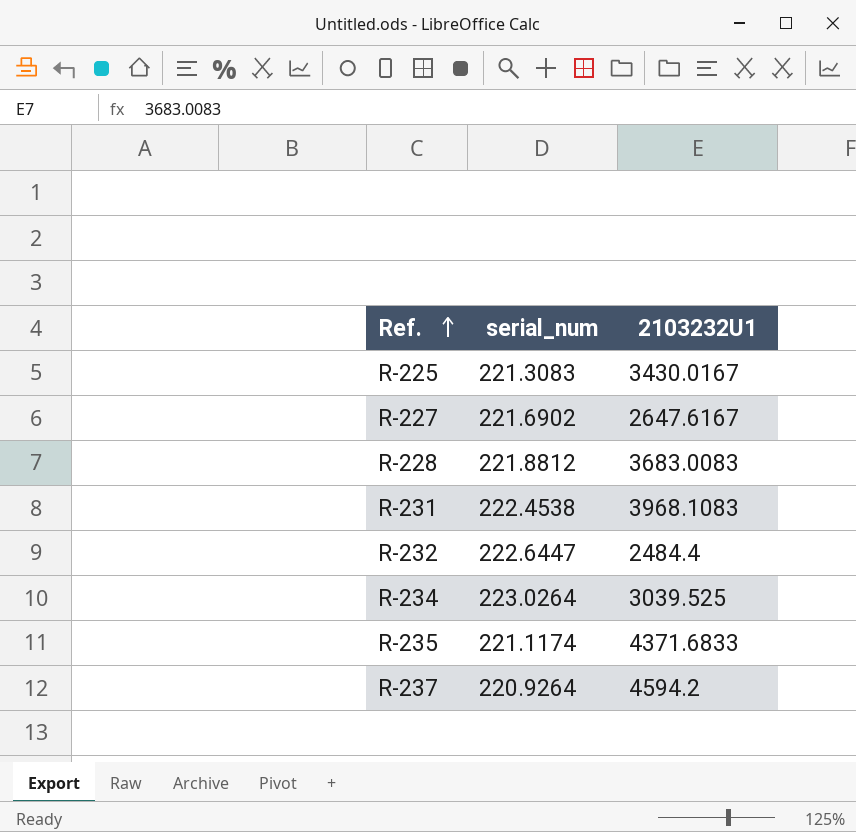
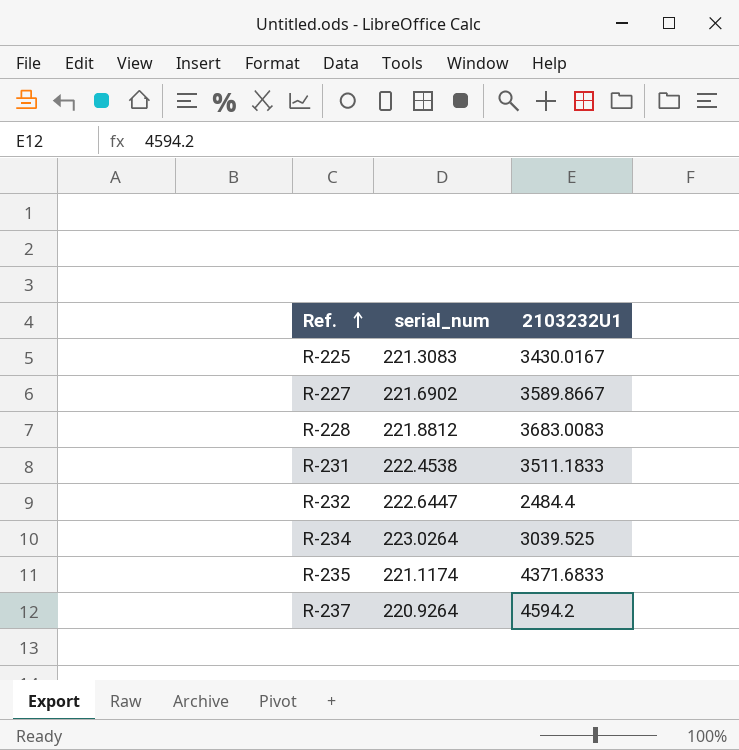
R-227 | 2103232U1: 2647.6167 -> 3589.8667
R-231 | 2103232U1: 3968.1083 -> 3511.1833

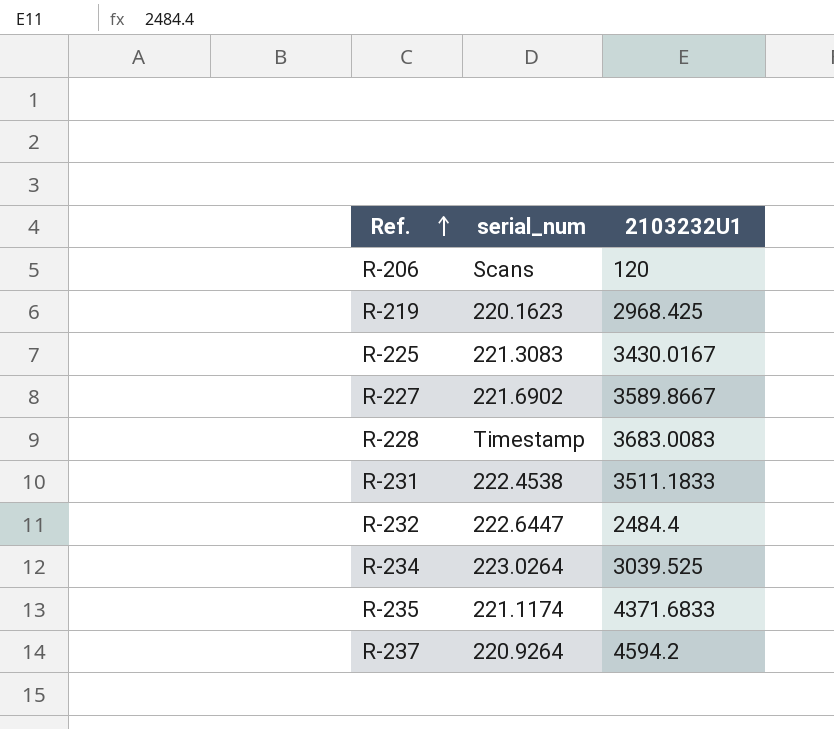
row R-206: none -> Scans | 120
row R-219: none -> 220.1623 | 2968.425
R-228 | serial_num: 221.8812 -> Timestamp

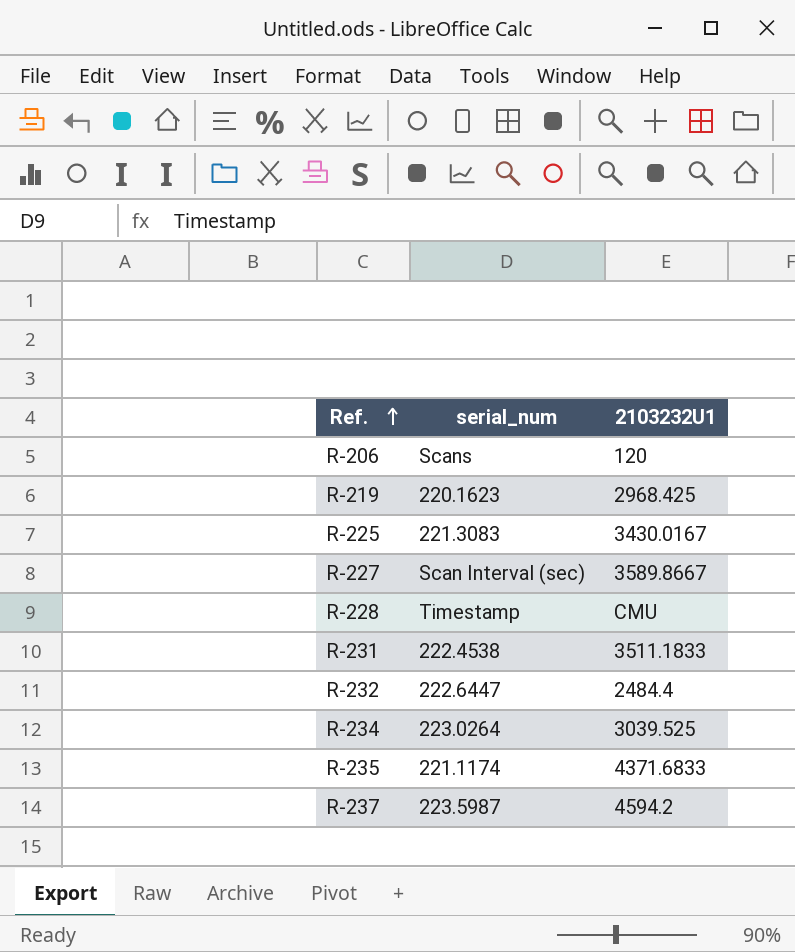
R-227 | serial_num: 221.6902 -> Scan Interval (sec)
R-228 | 2103232U1: 3683.0083 -> CMU
R-237 | serial_num: 220.9264 -> 223.5987

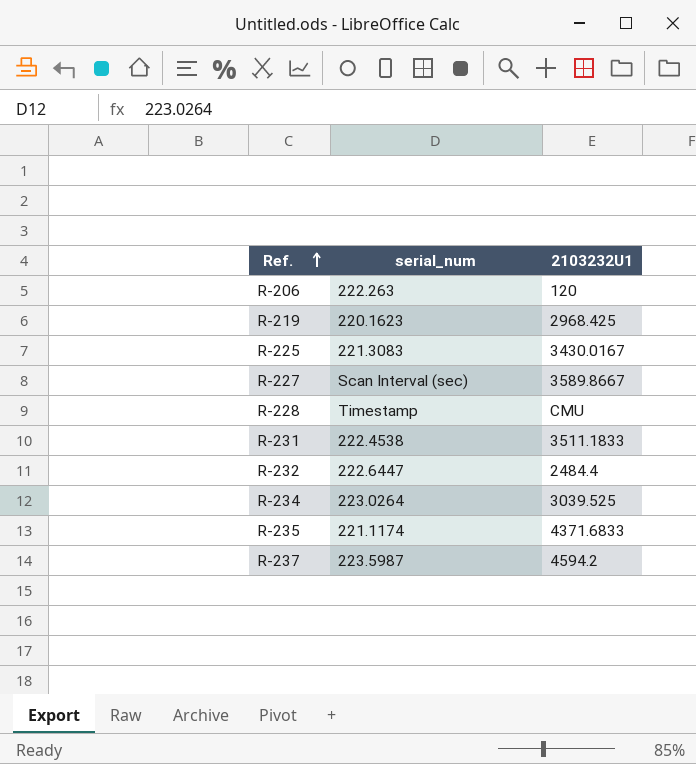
R-206 | serial_num: Scans -> 222.263

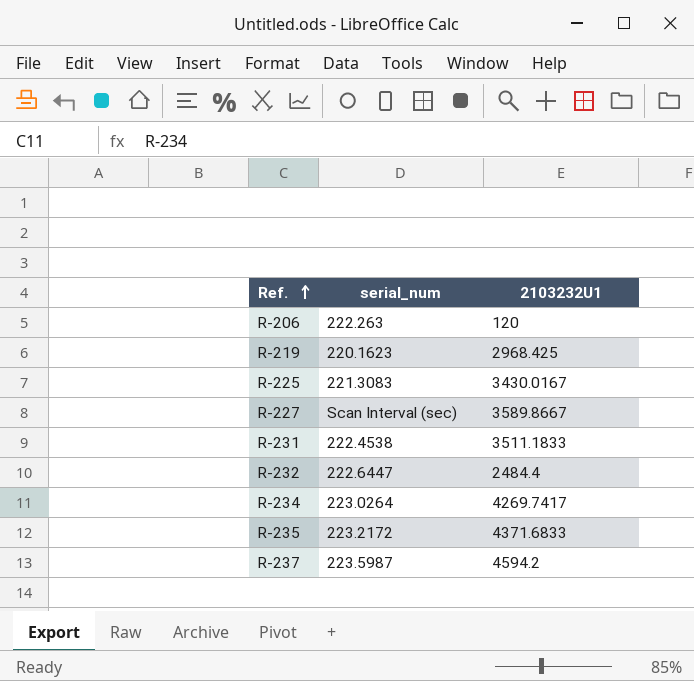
row R-228: Timestamp | CMU -> none
R-234 | 2103232U1: 3039.525 -> 4269.7417
R-235 | serial_num: 221.1174 -> 223.2172

